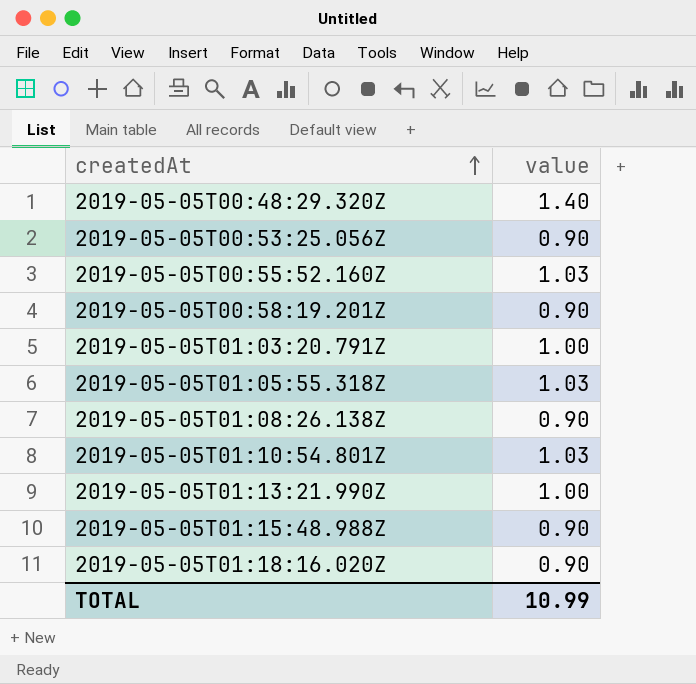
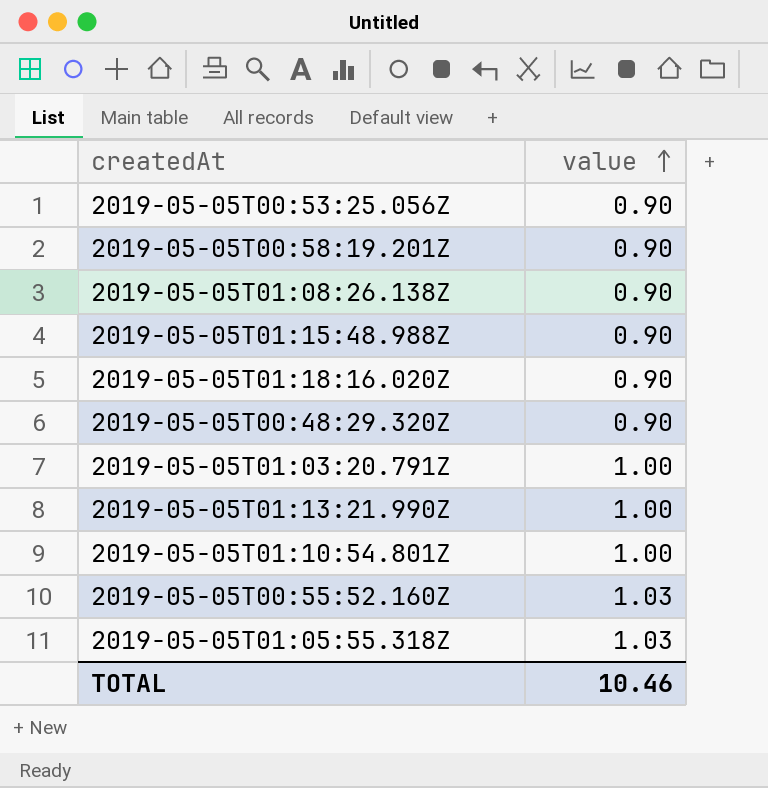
row order: createdAt ascending -> value ascending
2019-05-05T00:48:29.320Z | value: 1.40 -> 0.90
2019-05-05T01:10:54.801Z | value: 1.03 -> 1.00
TOTAL | value: 10.99 -> 10.46

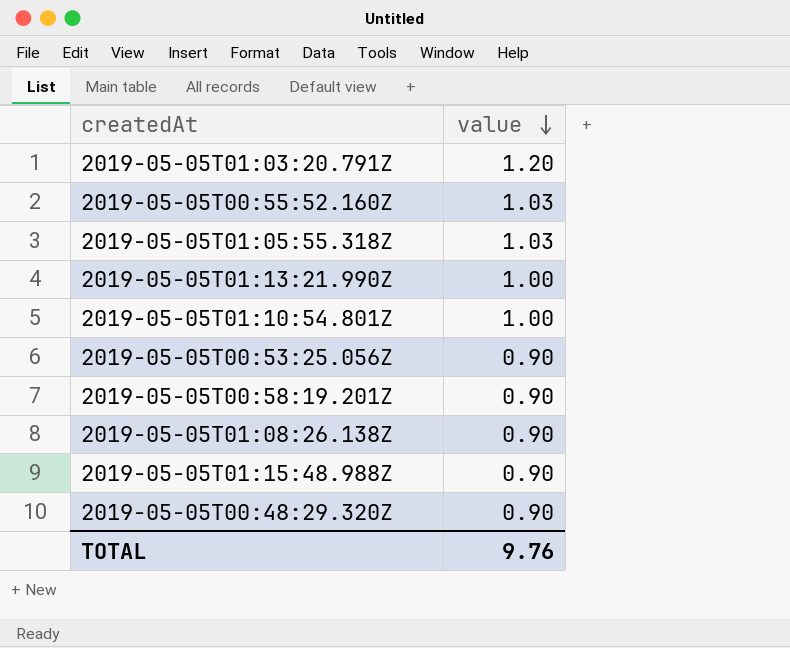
row order: value ascending -> value descending
row 2019-05-05T01:18:16.020Z: 0.90 -> none
2019-05-05T01:03:20.791Z | value: 1.00 -> 1.20
TOTAL | value: 10.46 -> 9.76

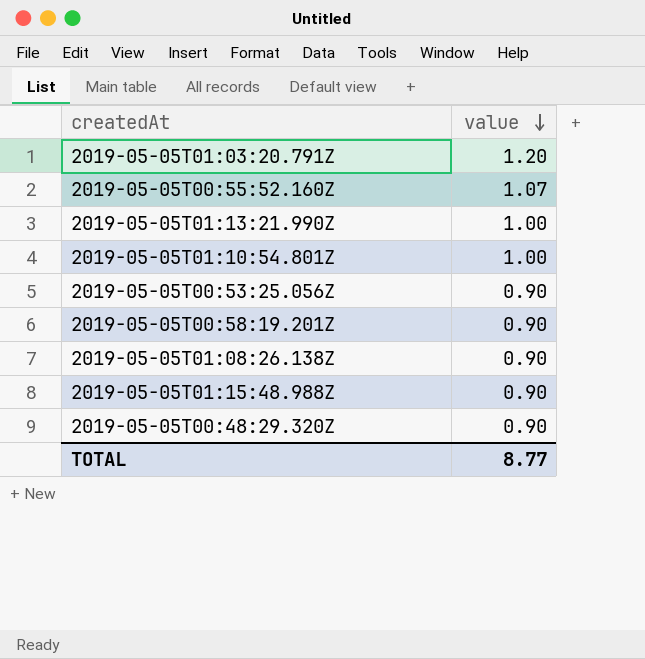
row 2019-05-05T01:05:55.318Z: 1.03 -> none
2019-05-05T00:55:52.160Z | value: 1.03 -> 1.07
TOTAL | value: 9.76 -> 8.77

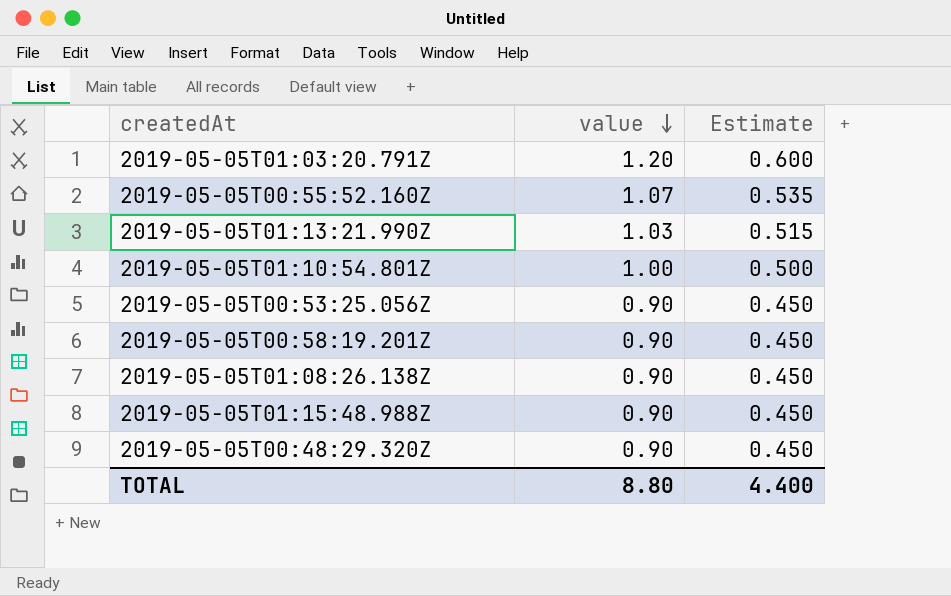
column Estimate | formula: none -> [value] * 0.5
2019-05-05T01:13:21.990Z | value: 1.00 -> 1.03
TOTAL | value: 8.77 -> 8.80

